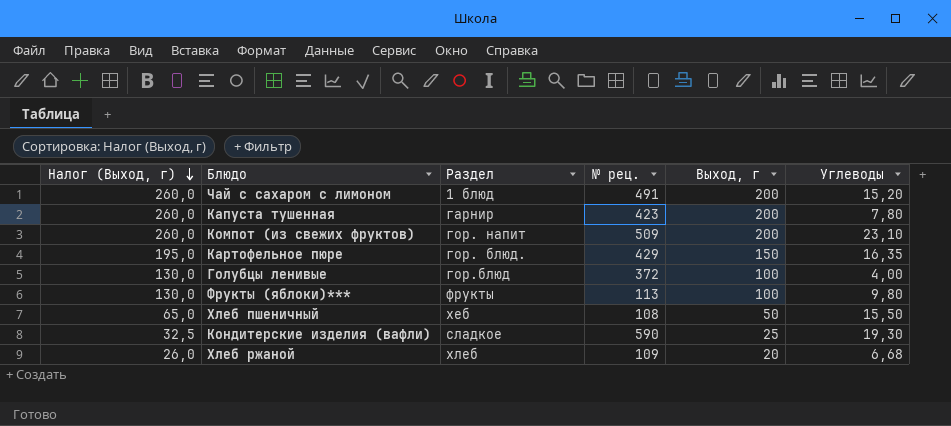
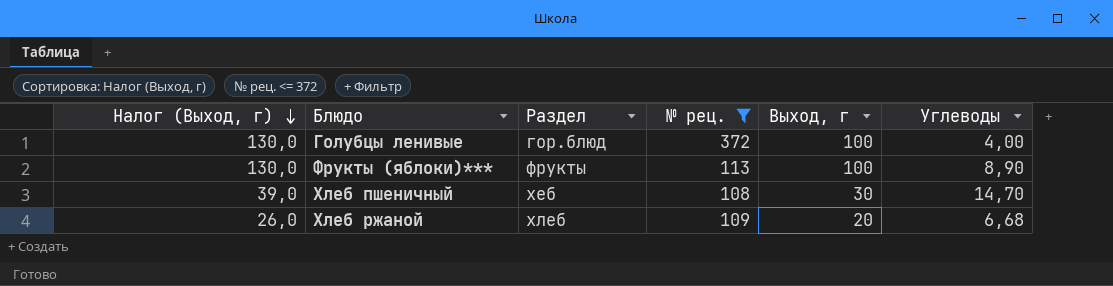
filter: none -> № рец. <= 372
Фрукты (яблоки)*** | Углеводы: 9,80 -> 8,90
Хлеб пшеничный | Налог (Выход, г): 65,0 -> 39,0
Хлеб пшеничный | Выход, г: 50 -> 30
Хлеб пшеничный | Углеводы: 15,50 -> 14,70

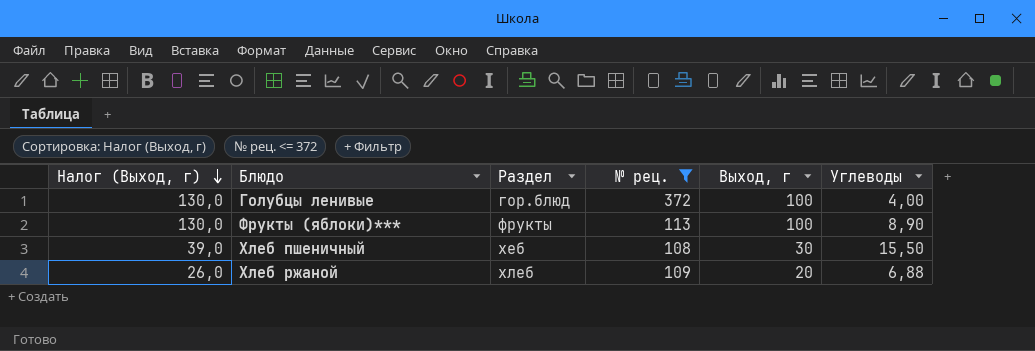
Хлеб пшеничный | Углеводы: 14,70 -> 15,50
Хлеб ржаной | Углеводы: 6,68 -> 6,88

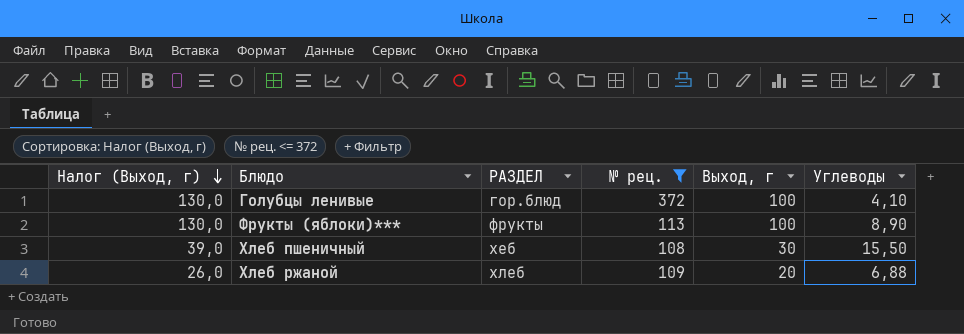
column name: Раздел -> РАЗДЕЛ
Голубцы ленивые | Углеводы: 4,00 -> 4,10

